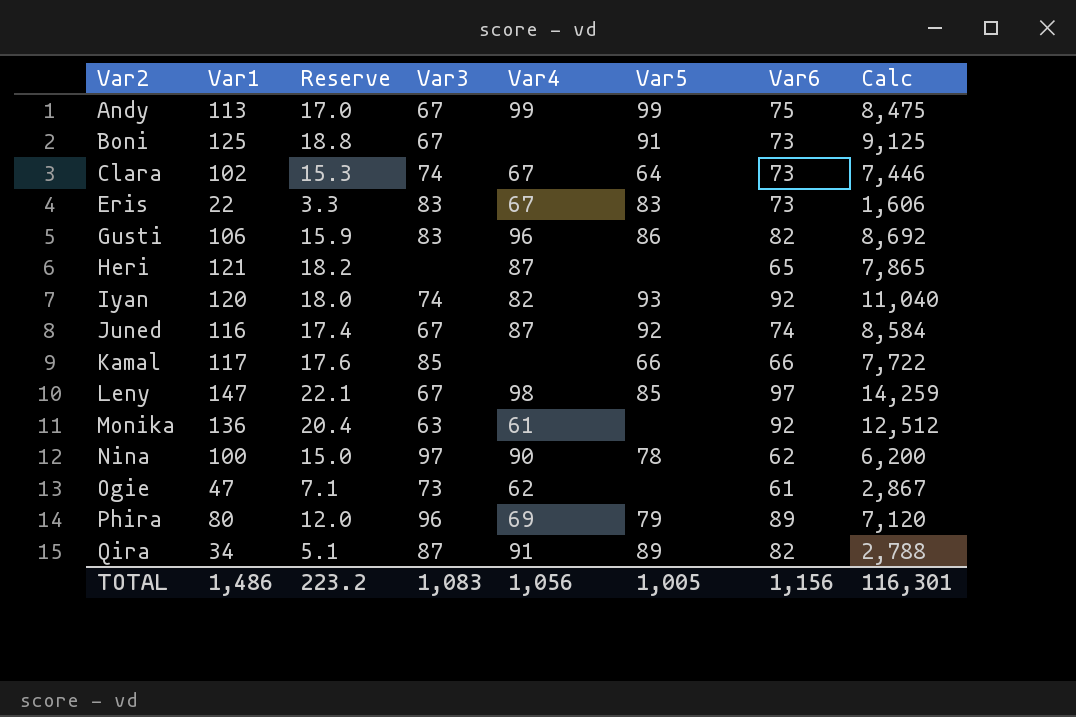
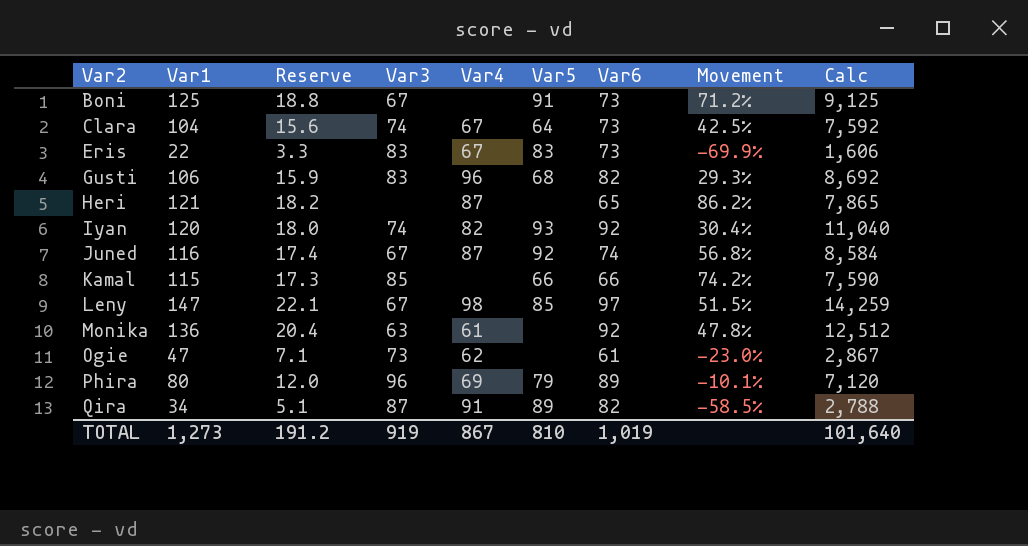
column Movement | formula: none -> ([Var1] - [Var6]) / [Var6]
row Andy: 113 | 17.0 | 67 | 99 | 99 | 75 | 8,475 -> none
row Nina: 100 | 15.0 | 97 | 90 | 78 | 62 | 6,200 -> none
Clara | Var1: 102 -> 104
Clara | Reserve: 15.3 -> 15.6
Clara | Calc: 7,446 -> 7,592
Gusti | Var5: 86 -> 68
Kamal | Var1: 117 -> 115
Kamal | Reserve: 17.6 -> 17.3
Kamal | Calc: 7,722 -> 7,590
TOTAL | Var1: 1,486 -> 1,273
TOTAL | Reserve: 223.2 -> 191.2
TOTAL | Var3: 1,083 -> 919
TOTAL | Var4: 1,056 -> 867
TOTAL | Var5: 1,005 -> 810
TOTAL | Var6: 1,156 -> 1,019
TOTAL | Calc: 116,301 -> 101,640

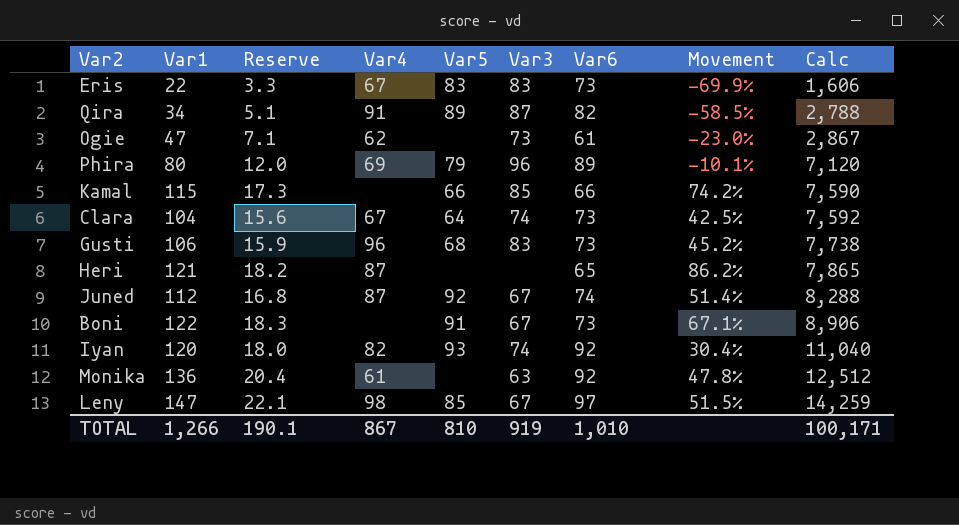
row order: Var2 ascending -> Calc ascending
column Var3 | position: 4 -> 6
Gusti | Var6: 82 -> 73
Gusti | Movement: 29.3% -> 45.2%
Gusti | Calc: 8,692 -> 7,738
Juned | Var1: 116 -> 112
Juned | Reserve: 17.4 -> 16.8
Juned | Movement: 56.8% -> 51.4%
Juned | Calc: 8,584 -> 8,288
Boni | Var1: 125 -> 122
Boni | Reserve: 18.8 -> 18.3
Boni | Movement: 71.2% -> 67.1%
Boni | Calc: 9,125 -> 8,906
TOTAL | Var1: 1,273 -> 1,266
TOTAL | Reserve: 191.2 -> 190.1
TOTAL | Var6: 1,019 -> 1,010
TOTAL | Calc: 101,640 -> 100,171

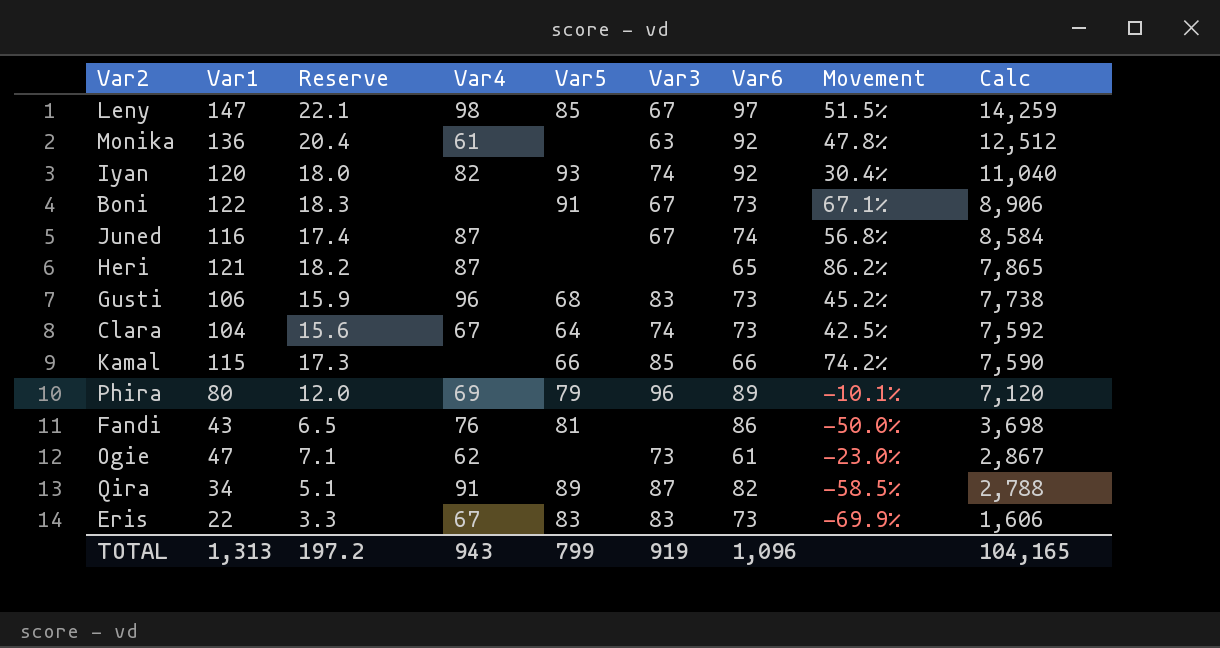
row order: Calc ascending -> Calc descending
Juned | Var1: 112 -> 116
Juned | Reserve: 16.8 -> 17.4
Juned | Var5: 92 -> none
Juned | Movement: 51.4% -> 56.8%
Juned | Calc: 8,288 -> 8,584
row Fandi: none -> 43 | 6.5 | 76 | 81 | none | 86 | -50.0% | 3,698
TOTAL | Var1: 1,266 -> 1,313
TOTAL | Reserve: 190.1 -> 197.2
TOTAL | Var4: 867 -> 943
TOTAL | Var5: 810 -> 799
TOTAL | Var6: 1,010 -> 1,096
TOTAL | Calc: 100,171 -> 104,165

